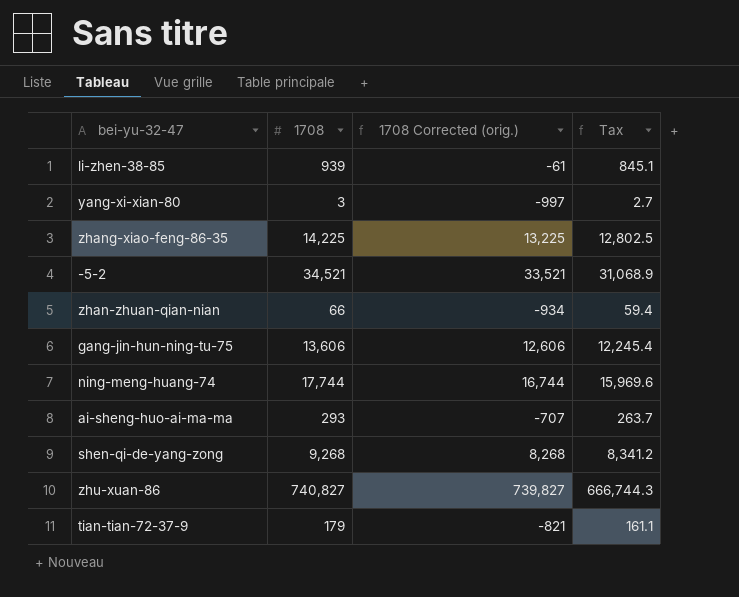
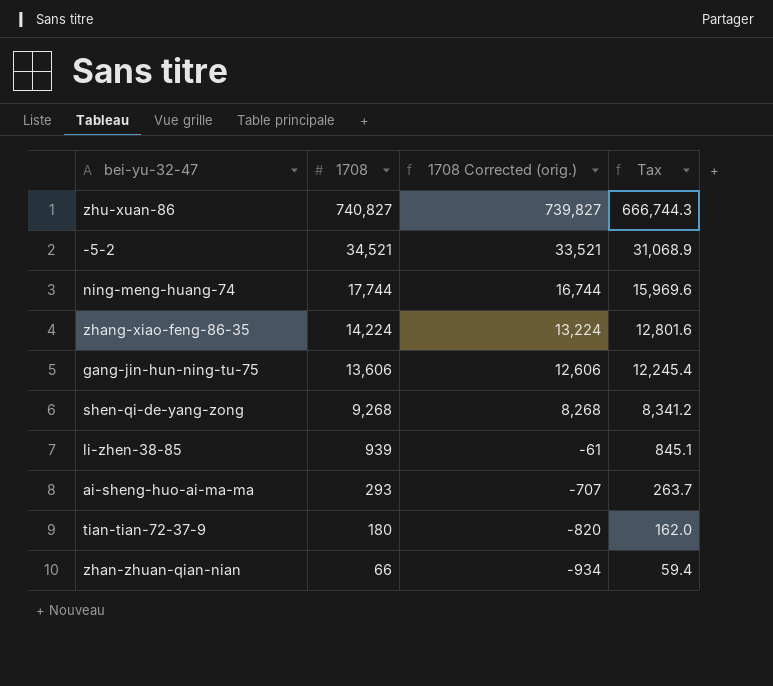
row order: none -> 1708 descending
row yang-xi-xian-80: 3 | -997 | 2.7 -> none
zhang-xiao-feng-86-35 | 1708: 14,225 -> 14,224
zhang-xiao-feng-86-35 | 1708 Corrected (orig.): 13,225 -> 13,224
zhang-xiao-feng-86-35 | Tax: 12,802.5 -> 12,801.6
tian-tian-72-37-9 | 1708: 179 -> 180
tian-tian-72-37-9 | 1708 Corrected (orig.): -821 -> -820
tian-tian-72-37-9 | Tax: 161.1 -> 162.0

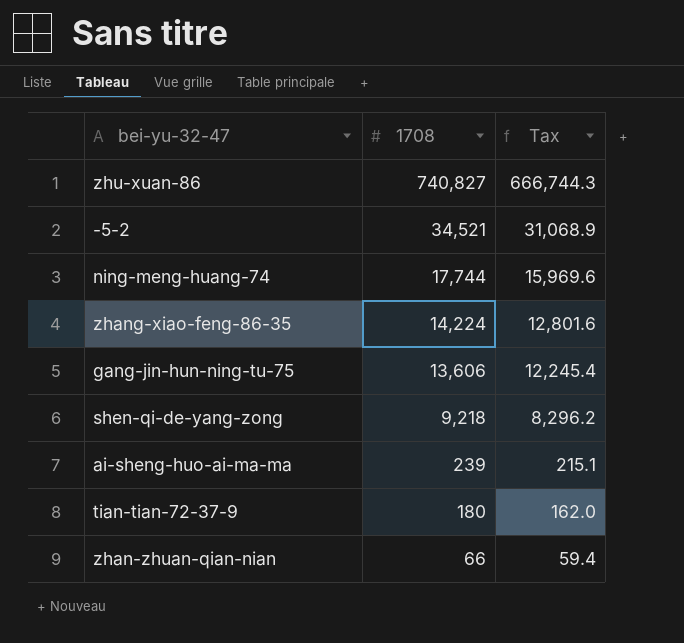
column 1708 Corrected (orig.) | formula: [1708] - 1000 -> none
row li-zhen-38-85: 939 | -61 | 845.1 -> none
shen-qi-de-yang-zong | 1708: 9,268 -> 9,218
shen-qi-de-yang-zong | Tax: 8,341.2 -> 8,296.2
ai-sheng-huo-ai-ma-ma | 1708: 293 -> 239
ai-sheng-huo-ai-ma-ma | Tax: 263.7 -> 215.1

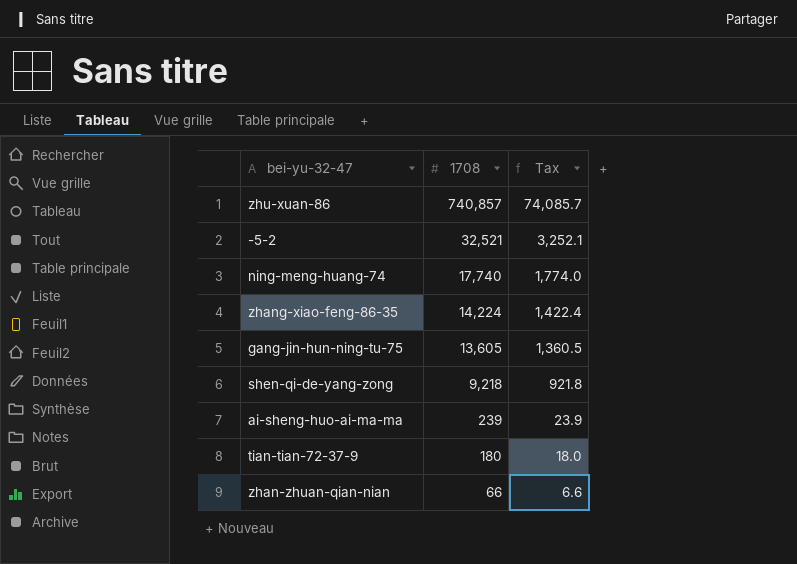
column Tax | formula: [1708] * 0.9 -> [1708] * 0.1
zhu-xuan-86 | 1708: 740,827 -> 740,857
-5-2 | 1708: 34,521 -> 32,521
ning-meng-huang-74 | 1708: 17,744 -> 17,740
gang-jin-hun-ning-tu-75 | 1708: 13,606 -> 13,605

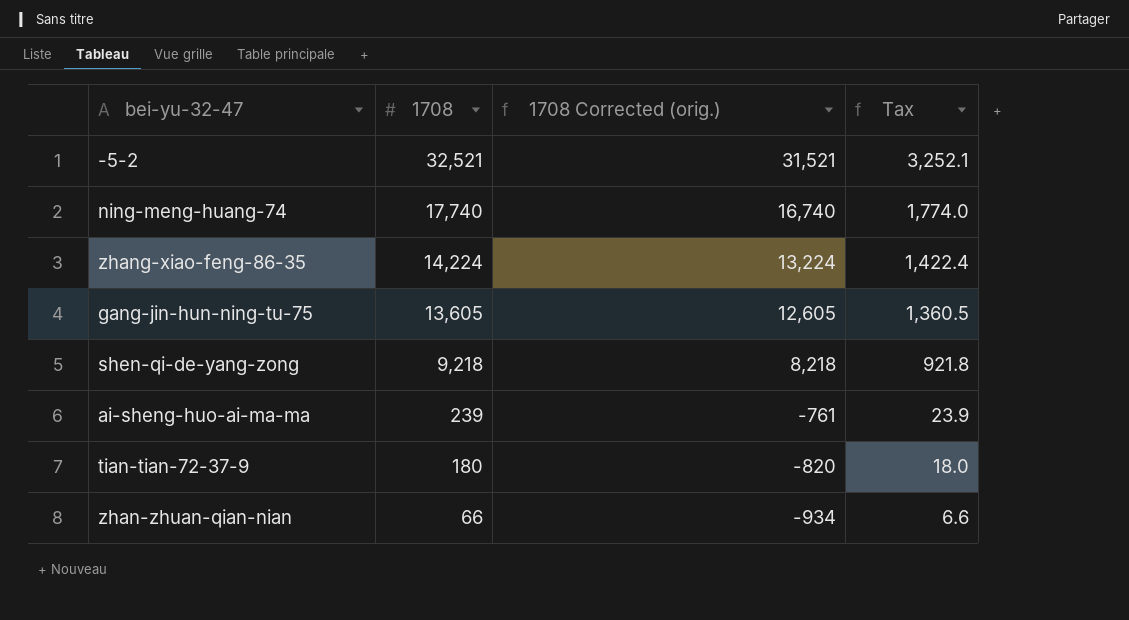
column 1708 Corrected (orig.) | formula: none -> [1708] - 1000
row zhu-xuan-86: 740,857 | 74,085.7 -> none

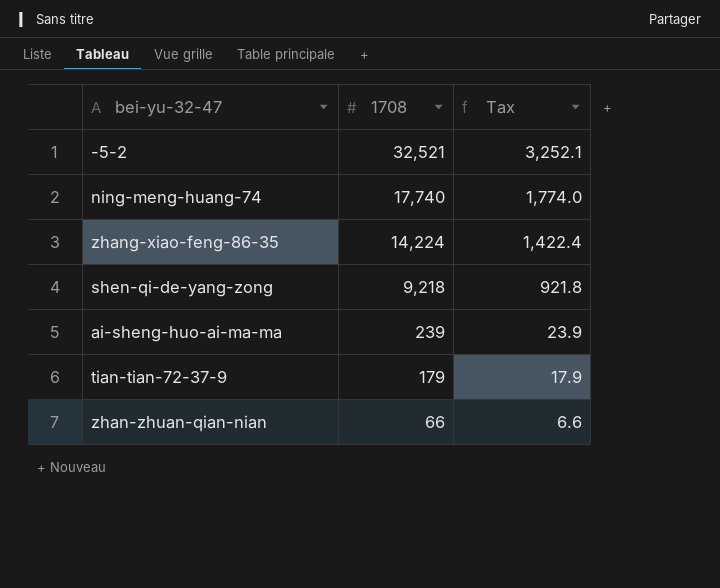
column 1708 Corrected (orig.) | formula: [1708] - 1000 -> none
row gang-jin-hun-ning-tu-75: 13,605 | 12,605 | 1,360.5 -> none
tian-tian-72-37-9 | 1708: 180 -> 179
tian-tian-72-37-9 | Tax: 18.0 -> 17.9

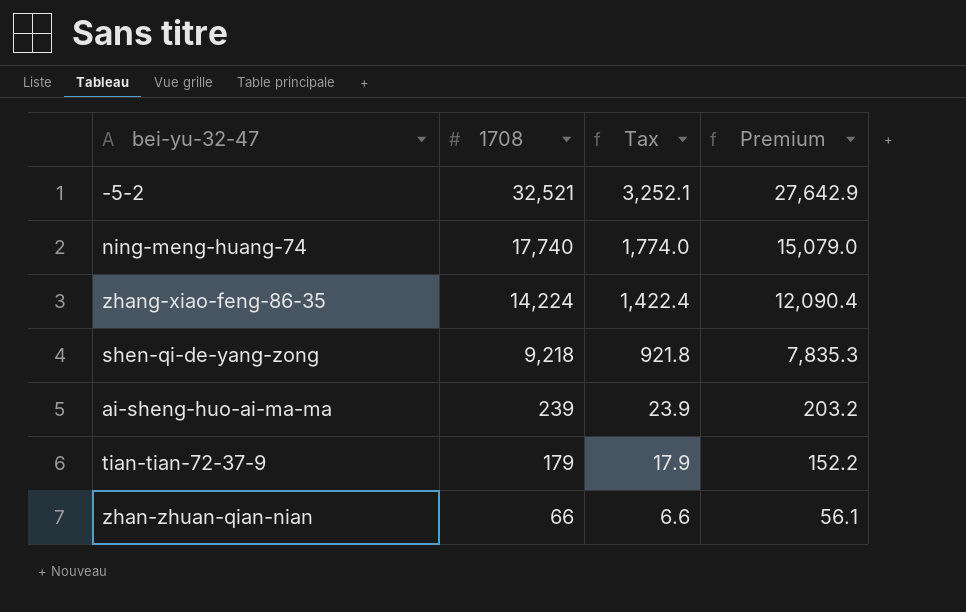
column Premium | formula: none -> [1708] * 0.85

